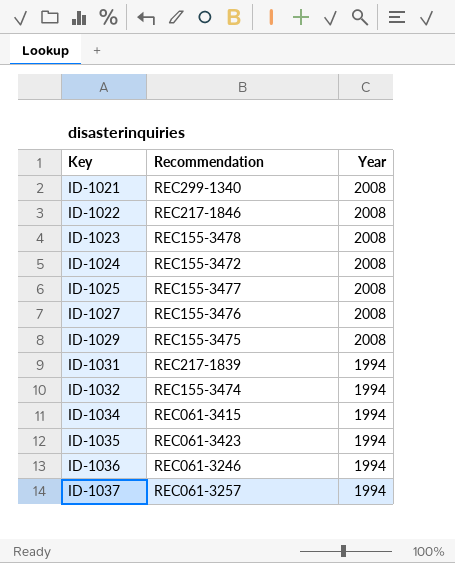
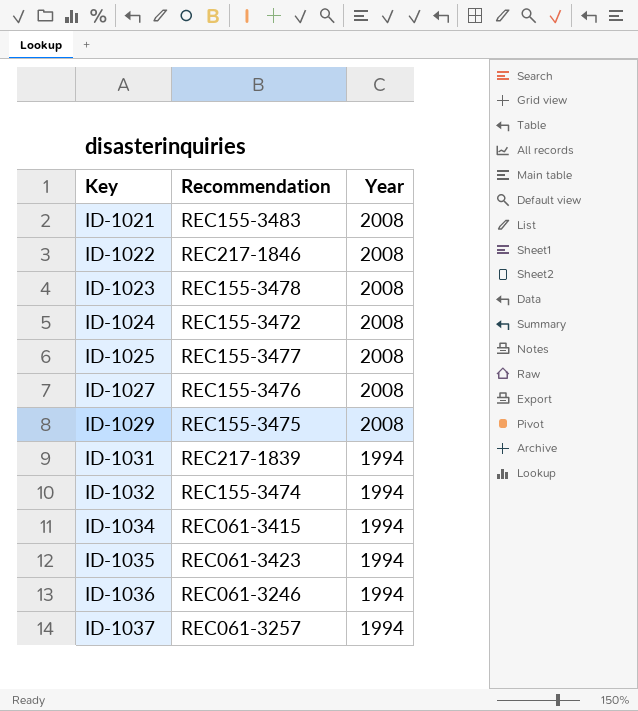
ID-1021 | Recommendation: REC299-1340 -> REC155-3483

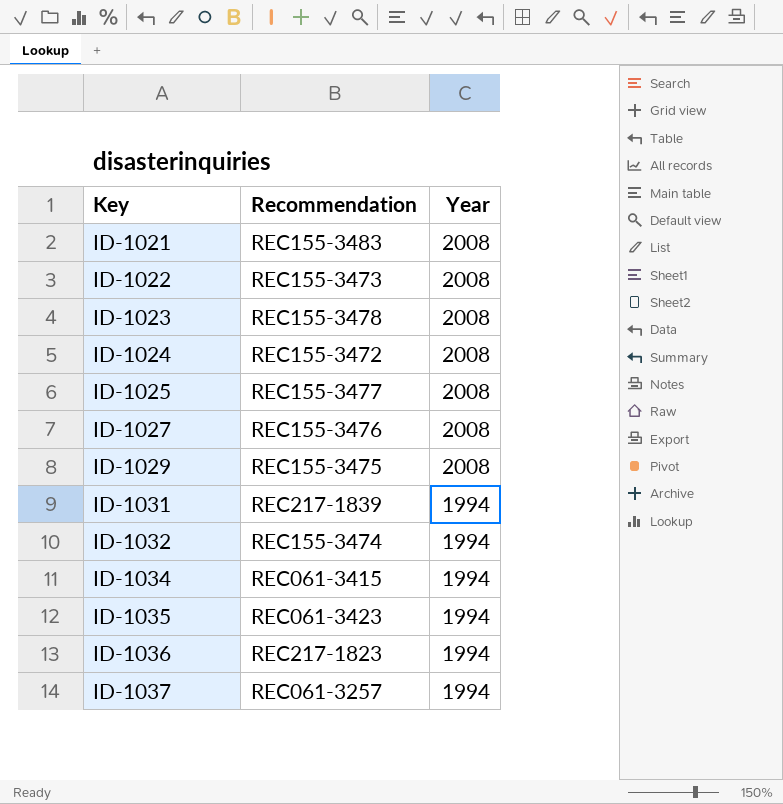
ID-1022 | Recommendation: REC217-1846 -> REC155-3473
ID-1036 | Recommendation: REC061-3246 -> REC217-1823

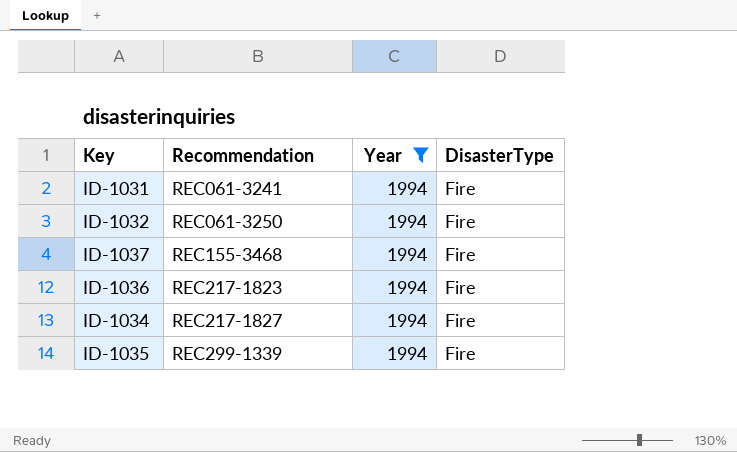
filter: none -> Year = 1994
row order: Key ascending -> Recommendation ascending
column DisasterType | position: none -> 4
ID-1031 | Recommendation: REC217-1839 -> REC061-3241
ID-1032 | Recommendation: REC155-3474 -> REC061-3250
ID-1037 | Recommendation: REC061-3257 -> REC155-3468
ID-1034 | Recommendation: REC061-3415 -> REC217-1827
ID-1035 | Recommendation: REC061-3423 -> REC299-1339

